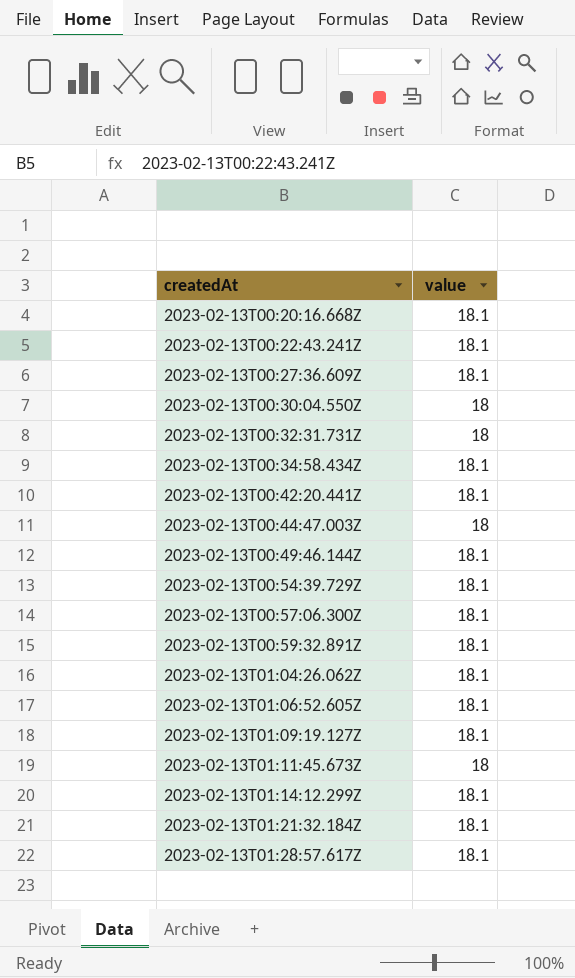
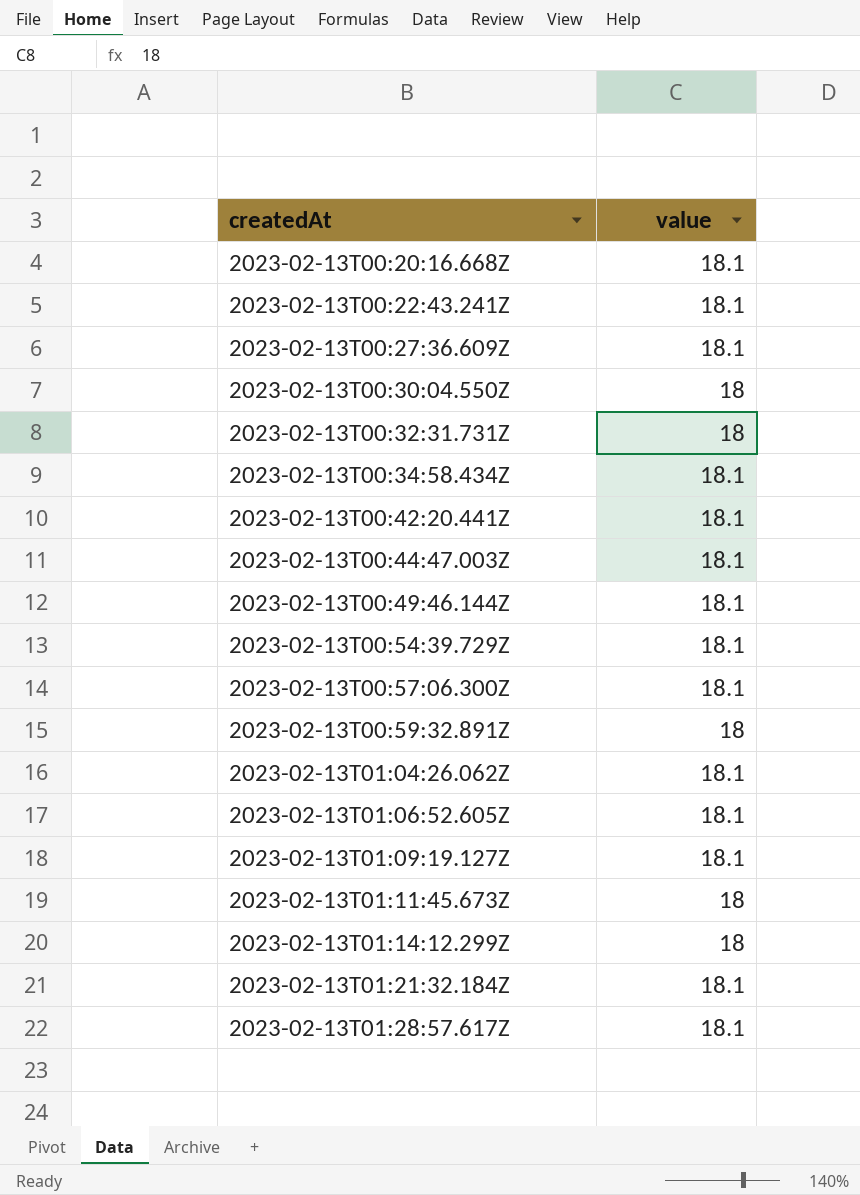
2023-02-13T00:44:47.003Z | value: 18 -> 18.1
2023-02-13T00:59:32.891Z | value: 18.1 -> 18
2023-02-13T01:14:12.299Z | value: 18.1 -> 18

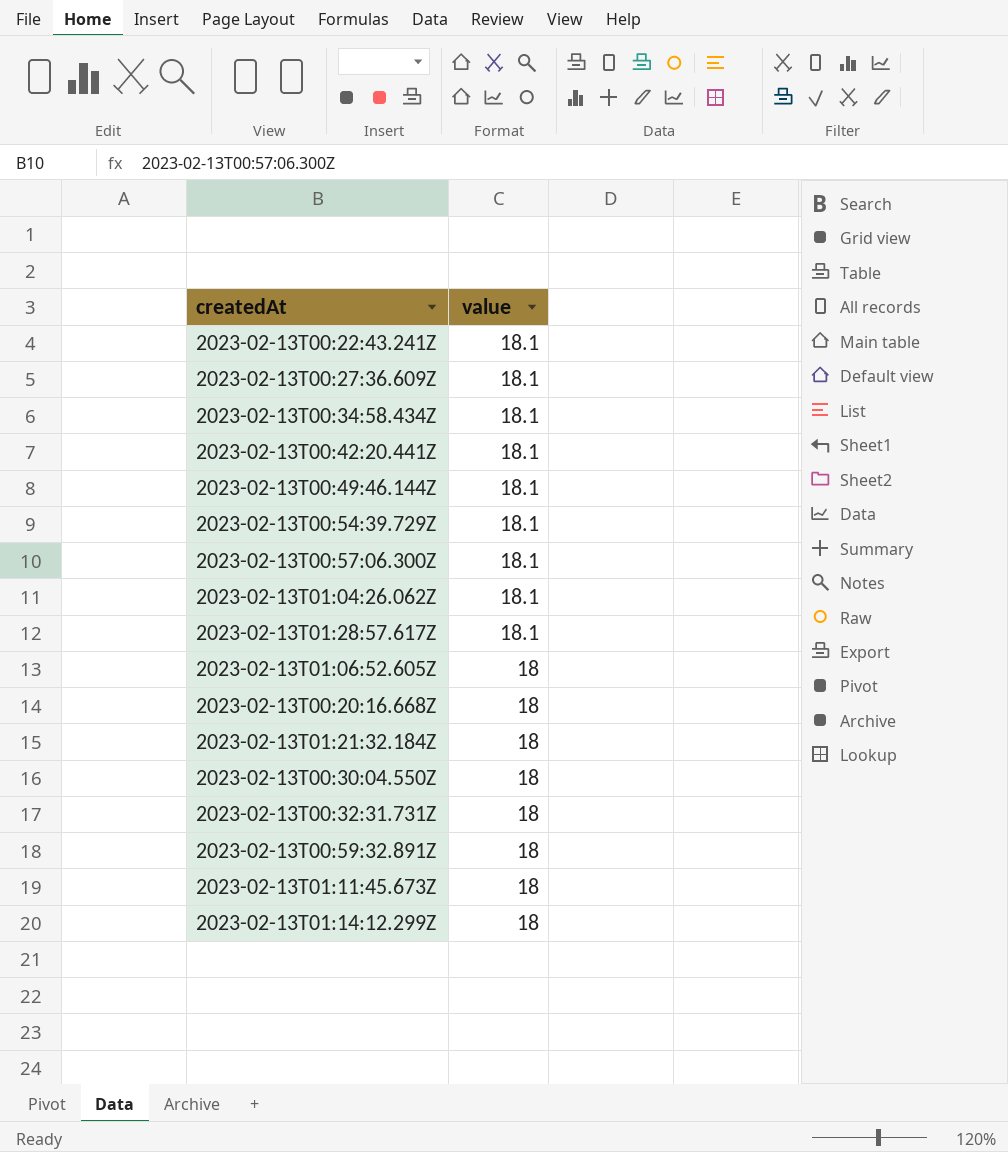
row order: createdAt ascending -> value descending
row 2023-02-13T00:44:47.003Z: 18.1 -> none
row 2023-02-13T01:09:19.127Z: 18.1 -> none
2023-02-13T01:06:52.605Z | value: 18.1 -> 18
2023-02-13T00:20:16.668Z | value: 18.1 -> 18
2023-02-13T01:21:32.184Z | value: 18.1 -> 18

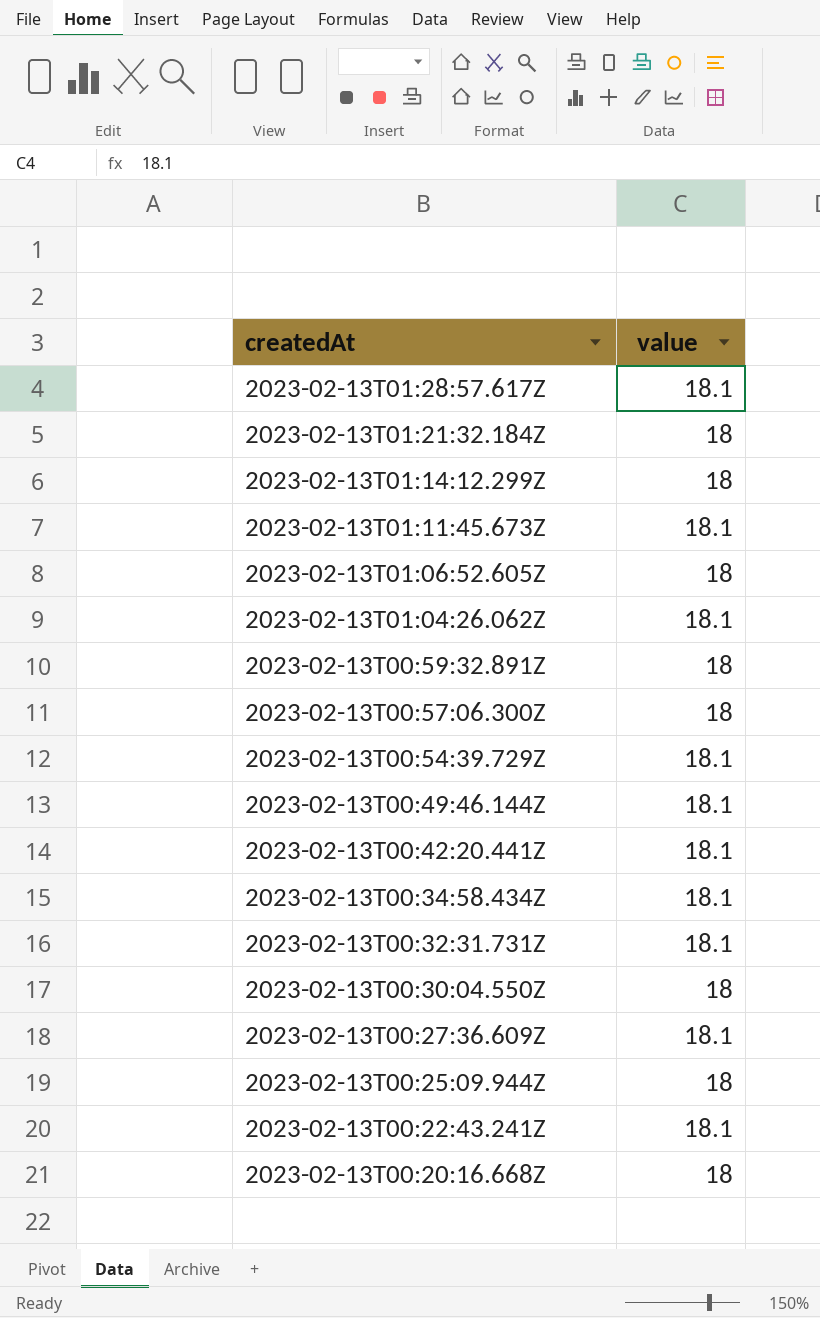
row order: value descending -> createdAt descending
2023-02-13T01:11:45.673Z | value: 18 -> 18.1
2023-02-13T00:57:06.300Z | value: 18.1 -> 18
2023-02-13T00:32:31.731Z | value: 18 -> 18.1
row 2023-02-13T00:25:09.944Z: none -> 18

